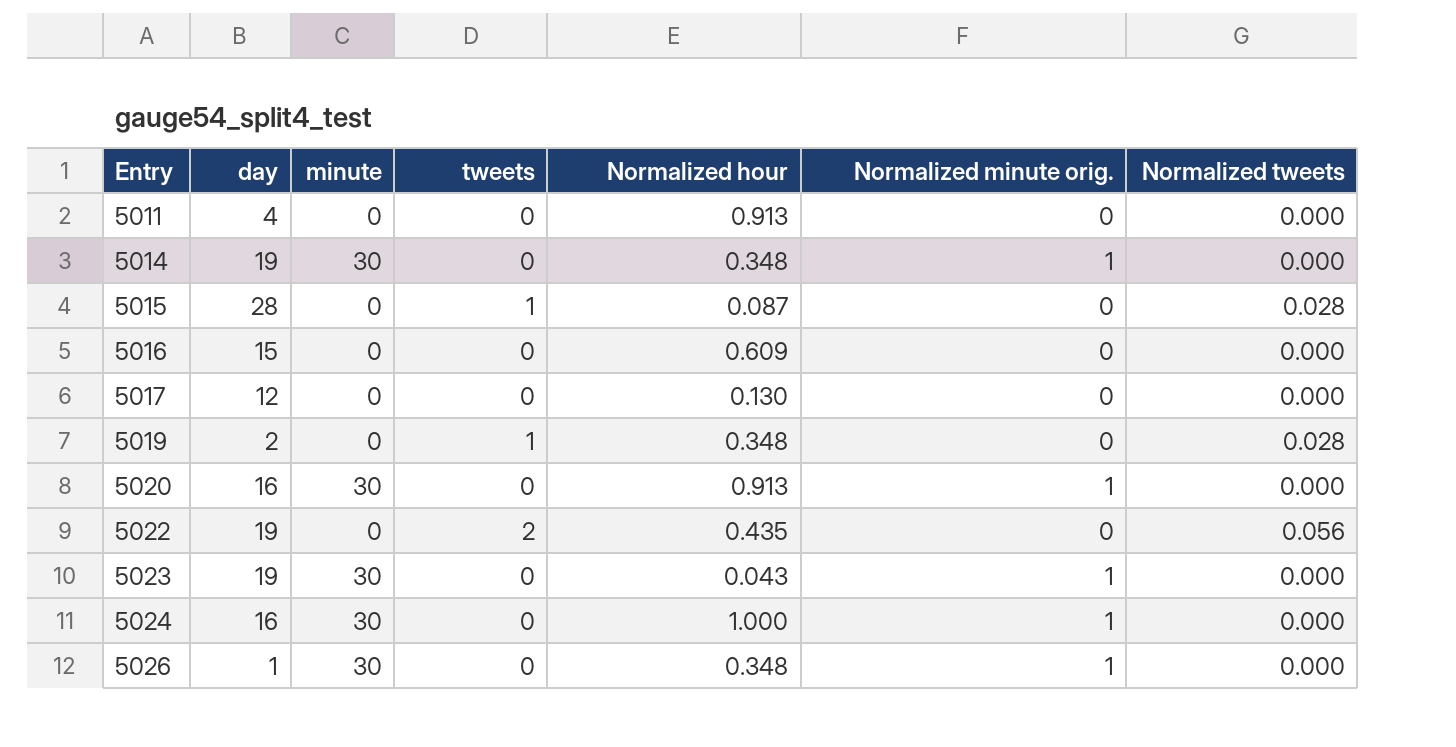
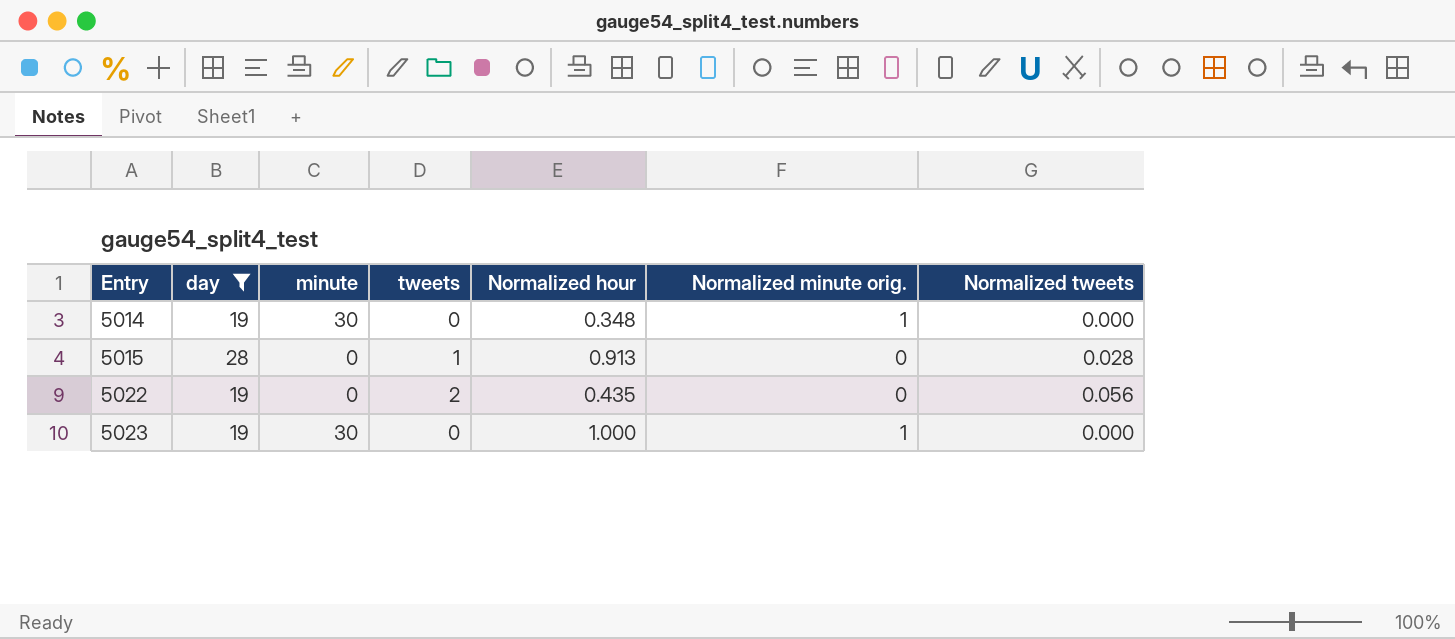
filter: none -> day >= 19
5015 | Normalized hour: 0.087 -> 0.913
5023 | Normalized hour: 0.043 -> 1.000

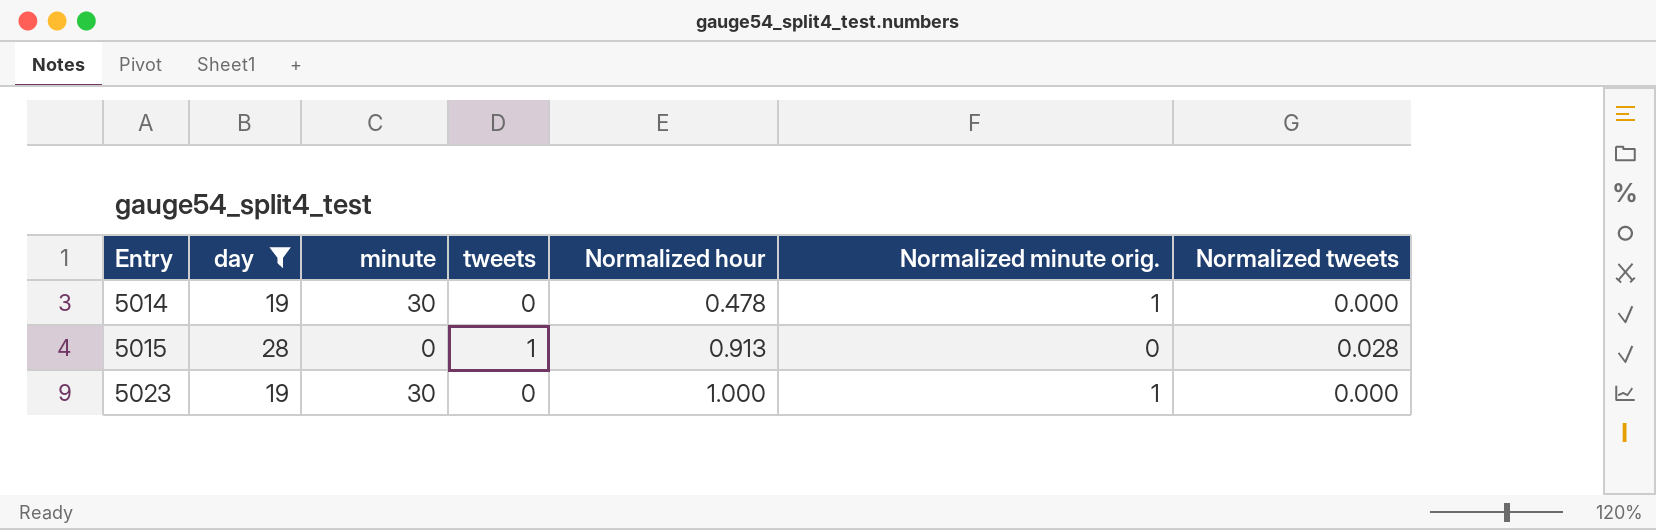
row 5022: 19 | 0 | 2 | 0.435 | 0 | 0.056 -> none
5014 | Normalized hour: 0.348 -> 0.478

